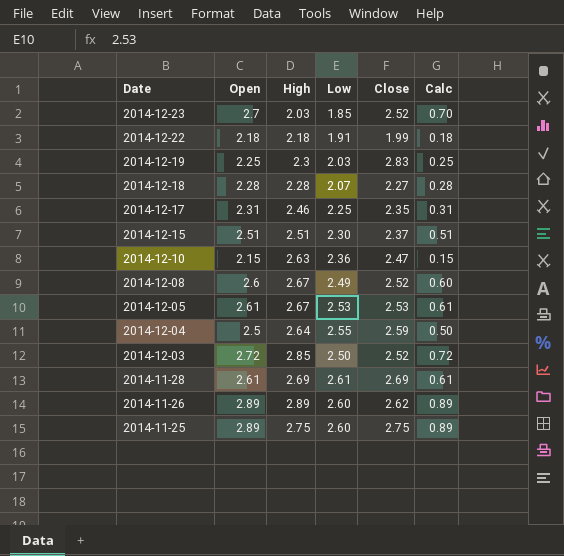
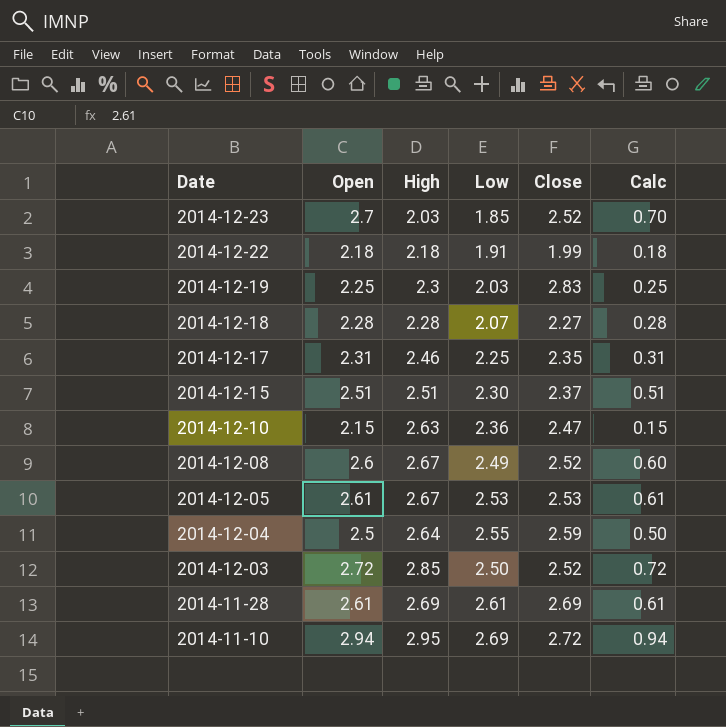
row 2014-11-26: 2.89 | 2.89 | 2.60 | 2.62 | 0.89 -> none
row 2014-11-25: 2.89 | 2.75 | 2.60 | 2.75 | 0.89 -> none
row 2014-11-10: none -> 2.94 | 2.95 | 2.69 | 2.72 | 0.94

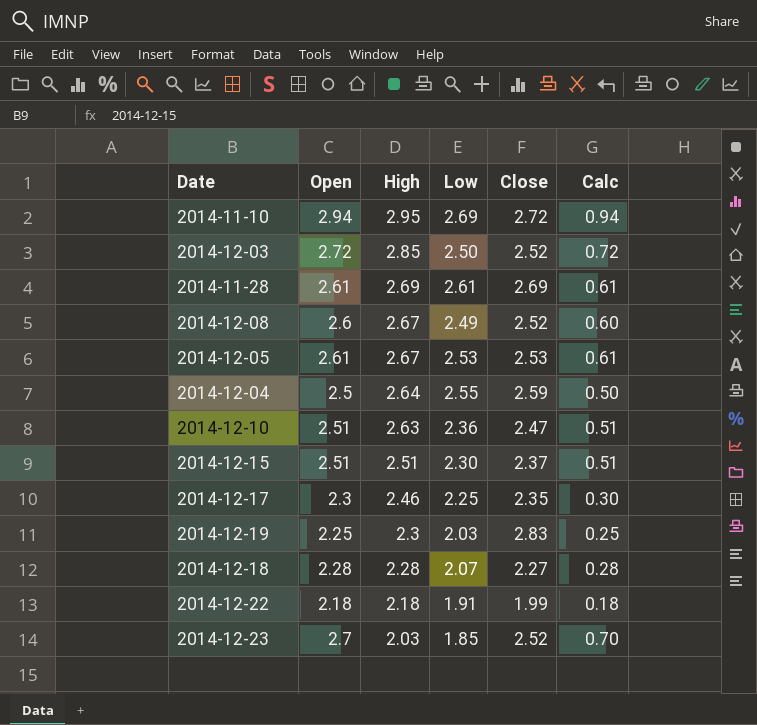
row order: Date descending -> High descending
2014-12-10 | Open: 2.15 -> 2.51
2014-12-10 | Calc: 0.15 -> 0.51
2014-12-17 | Open: 2.31 -> 2.3
2014-12-17 | Calc: 0.31 -> 0.30

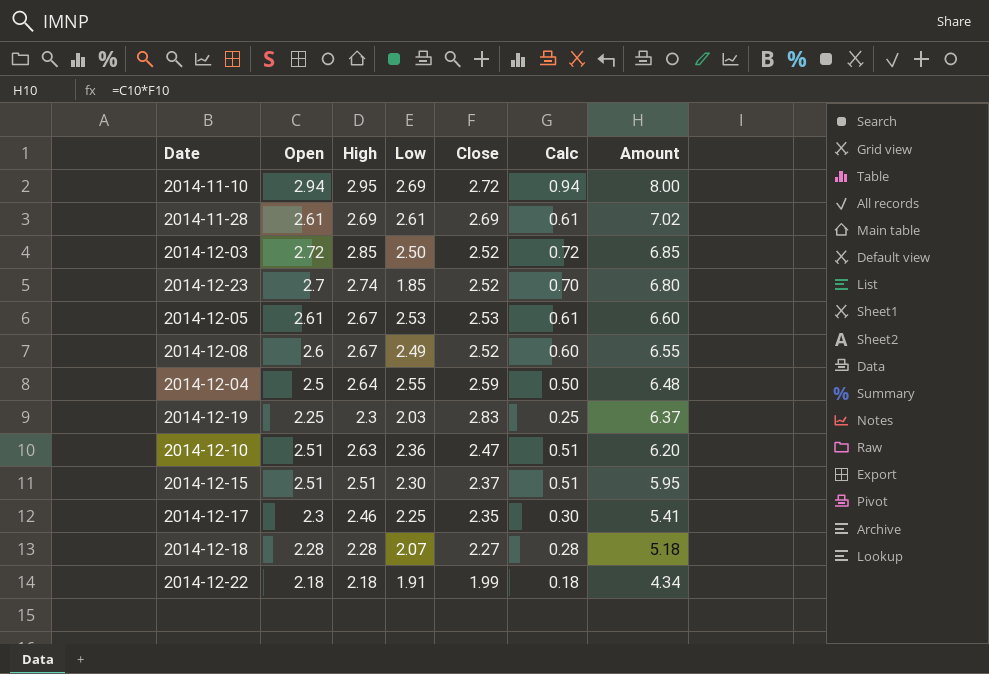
row order: High descending -> Amount descending
column Amount | formula: none -> [Open] * [Close]
2014-12-23 | High: 2.03 -> 2.74

